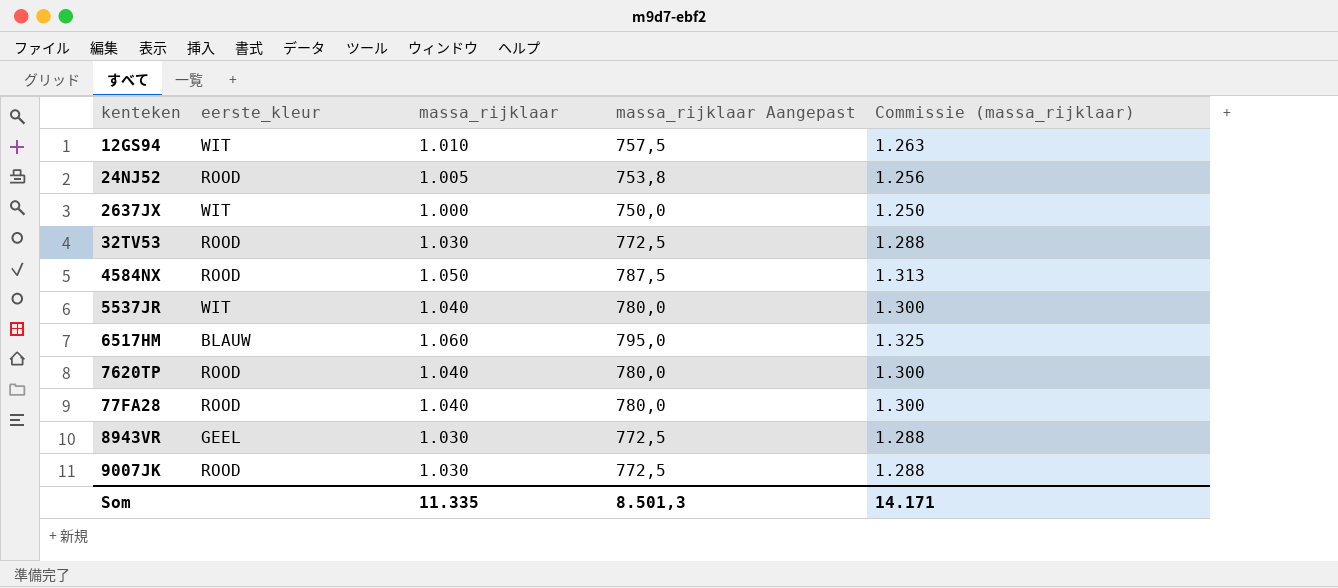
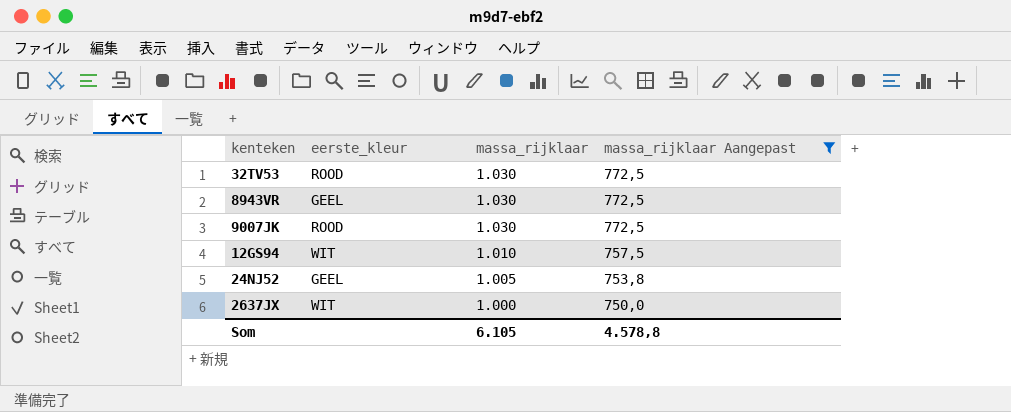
filter: none -> massa_rijklaar Aangepast <= 772,5
row order: none -> massa_rijklaar descending
column Commissie (massa_rijklaar) | formula: [massa_rijklaar] * 1,25 -> none
24NJ52 | eerste_kleur: ROOD -> GEEL
Som | massa_rijklaar: 11.335 -> 6.105
Som | massa_rijklaar Aangepast: 8.501,3 -> 4.578,8

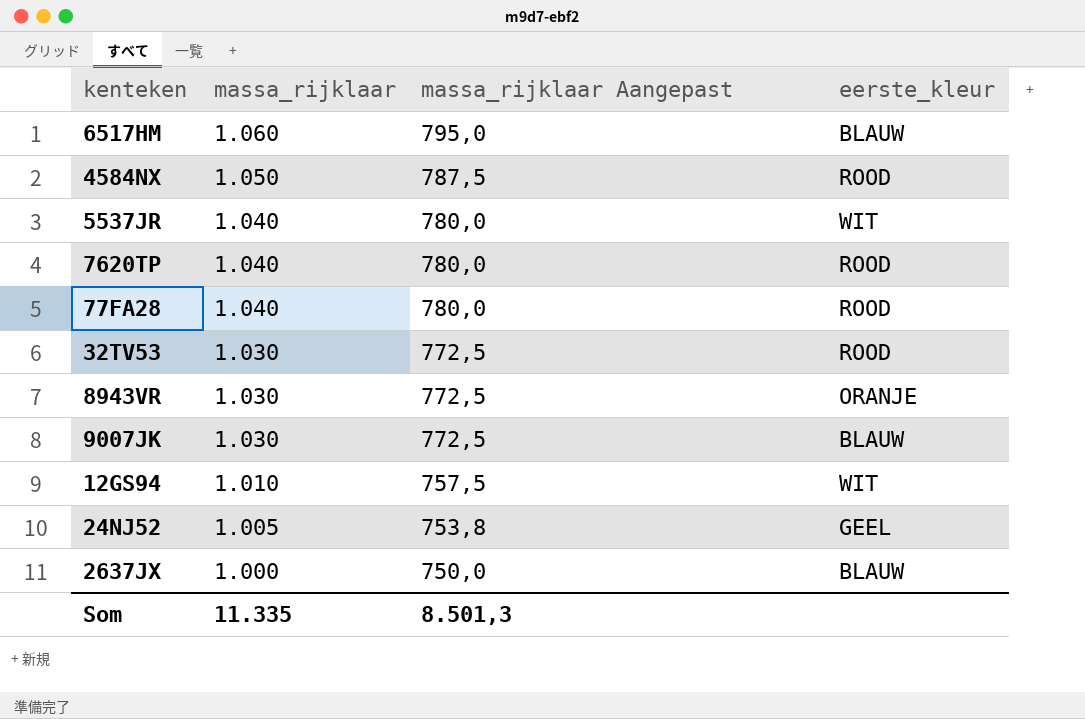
filter: massa_rijklaar Aangepast <= 772,5 -> none
column eerste_kleur | position: 2 -> 4
8943VR | eerste_kleur: GEEL -> ORANJE
9007JK | eerste_kleur: ROOD -> BLAUW
2637JX | eerste_kleur: WIT -> BLAUW
Som | massa_rijklaar: 6.105 -> 11.335
Som | massa_rijklaar Aangepast: 4.578,8 -> 8.501,3

